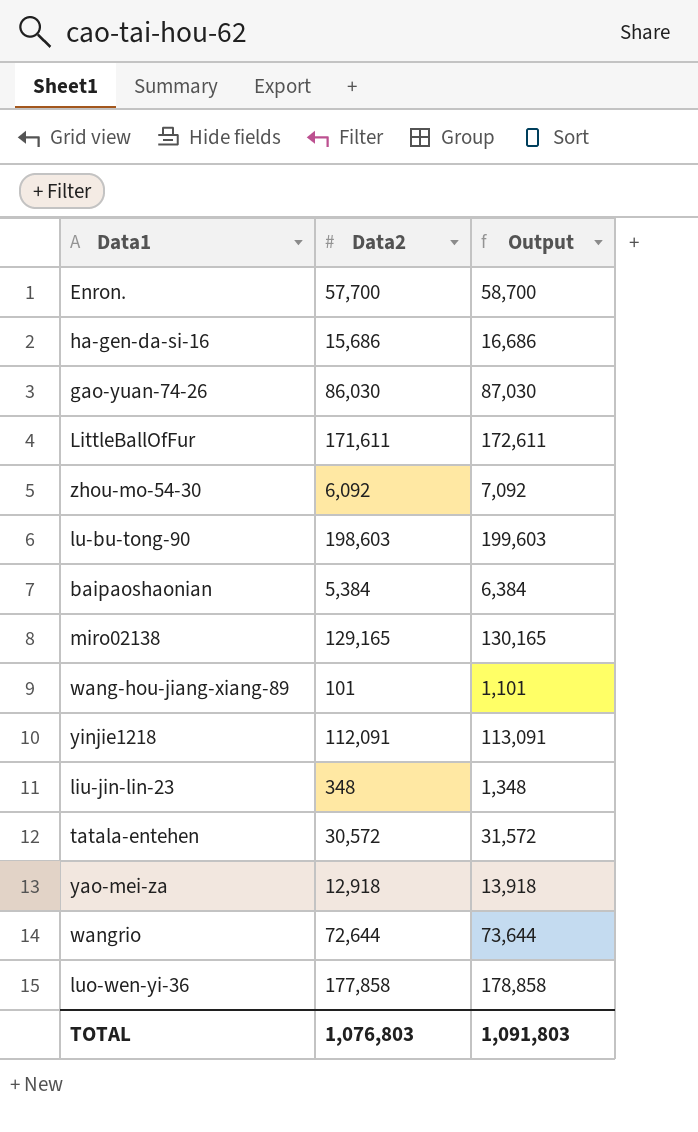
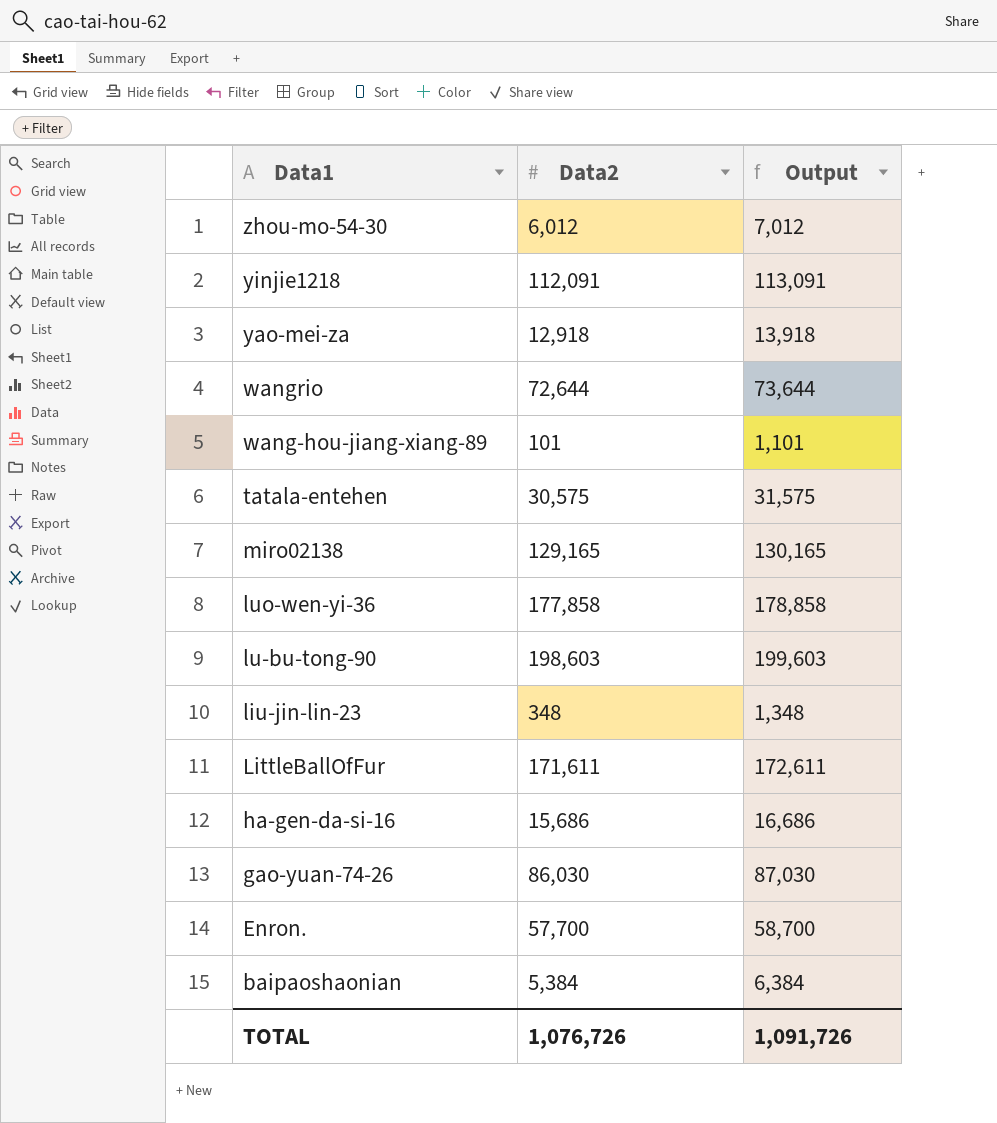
row order: none -> Data1 descending
zhou-mo-54-30 | Data2: 6,092 -> 6,012
zhou-mo-54-30 | Output: 7,092 -> 7,012
tatala-entehen | Data2: 30,572 -> 30,575
tatala-entehen | Output: 31,572 -> 31,575
TOTAL | Data2: 1,076,803 -> 1,076,726
TOTAL | Output: 1,091,803 -> 1,091,726

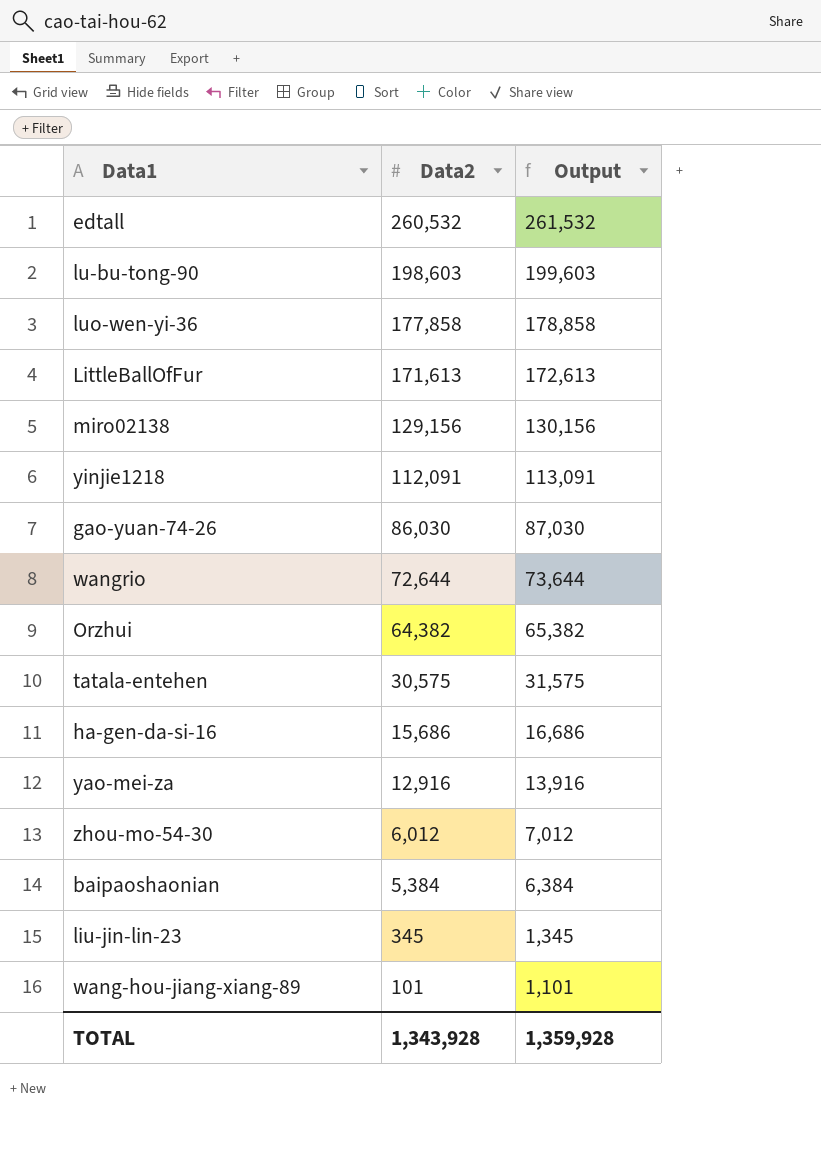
row order: Data1 descending -> Data2 descending
row Enron.: 57,700 | 58,700 -> none
row edtall: none -> 260,532 | 261,532
LittleBallOfFur | Data2: 171,611 -> 171,613
LittleBallOfFur | Output: 172,611 -> 172,613
miro02138 | Data2: 129,165 -> 129,156
miro02138 | Output: 130,165 -> 130,156
row Orzhui: none -> 64,382 | 65,382
yao-mei-za | Data2: 12,918 -> 12,916
yao-mei-za | Output: 13,918 -> 13,916
liu-jin-lin-23 | Data2: 348 -> 345
liu-jin-lin-23 | Output: 1,348 -> 1,345
TOTAL | Data2: 1,076,726 -> 1,343,928
TOTAL | Output: 1,091,726 -> 1,359,928

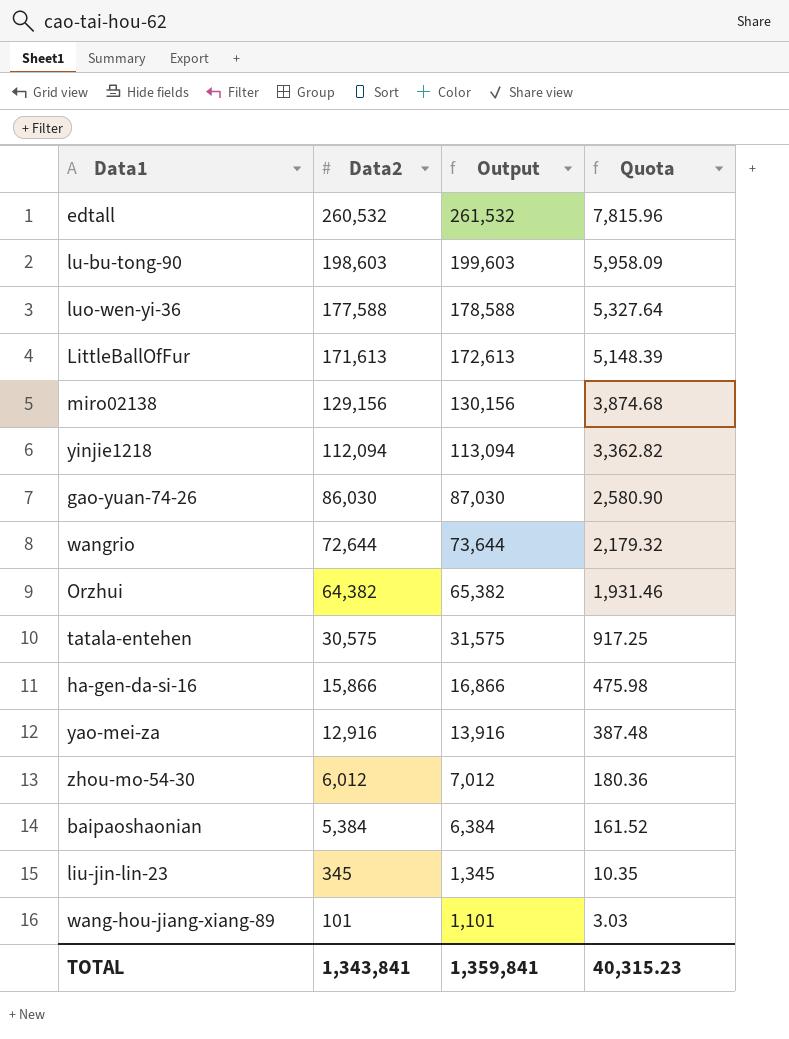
column Quota | formula: none -> [Data2] * 0.03
luo-wen-yi-36 | Data2: 177,858 -> 177,588
luo-wen-yi-36 | Output: 178,858 -> 178,588
yinjie1218 | Data2: 112,091 -> 112,094
yinjie1218 | Output: 113,091 -> 113,094
ha-gen-da-si-16 | Data2: 15,686 -> 15,866
ha-gen-da-si-16 | Output: 16,686 -> 16,866
TOTAL | Data2: 1,343,928 -> 1,343,841
TOTAL | Output: 1,359,928 -> 1,359,841

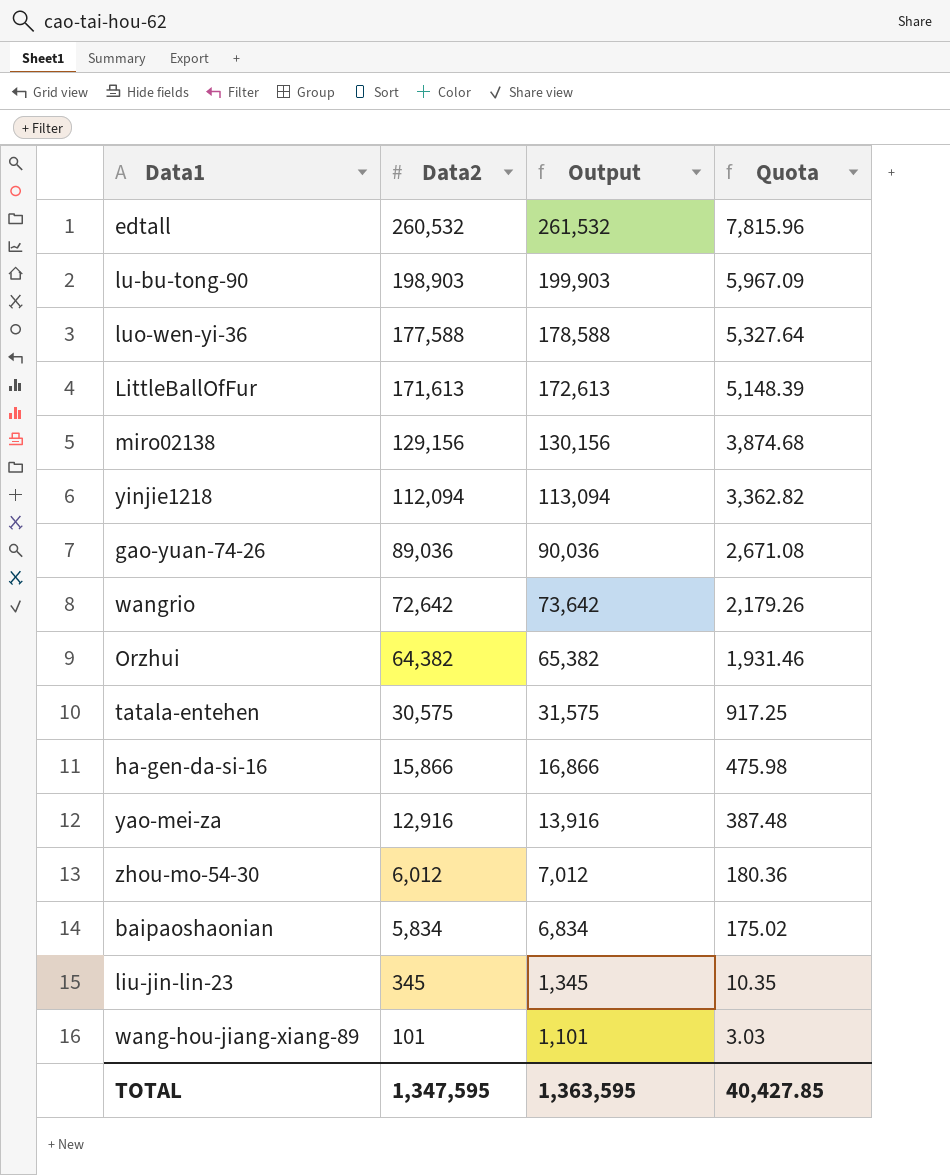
lu-bu-tong-90 | Data2: 198,603 -> 198,903
lu-bu-tong-90 | Output: 199,603 -> 199,903
lu-bu-tong-90 | Quota: 5,958.09 -> 5,967.09
gao-yuan-74-26 | Data2: 86,030 -> 89,036
gao-yuan-74-26 | Output: 87,030 -> 90,036
gao-yuan-74-26 | Quota: 2,580.90 -> 2,671.08
wangrio | Data2: 72,644 -> 72,642
wangrio | Output: 73,644 -> 73,642
wangrio | Quota: 2,179.32 -> 2,179.26
baipaoshaonian | Data2: 5,384 -> 5,834
baipaoshaonian | Output: 6,384 -> 6,834
baipaoshaonian | Quota: 161.52 -> 175.02
TOTAL | Data2: 1,343,841 -> 1,347,595
TOTAL | Output: 1,359,841 -> 1,363,595
TOTAL | Quota: 40,315.23 -> 40,427.85

